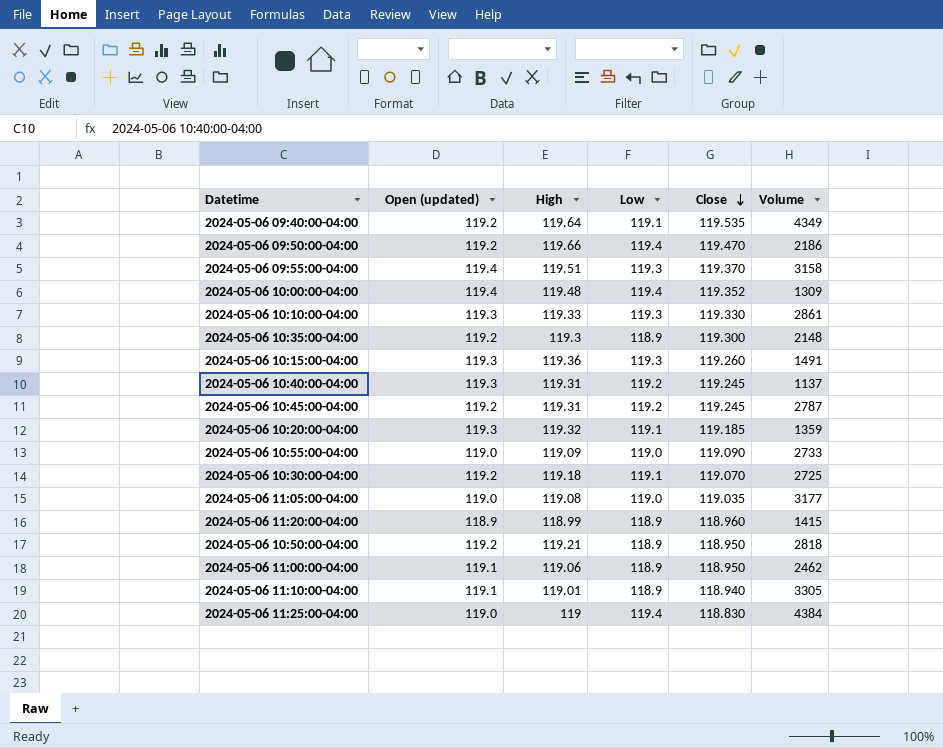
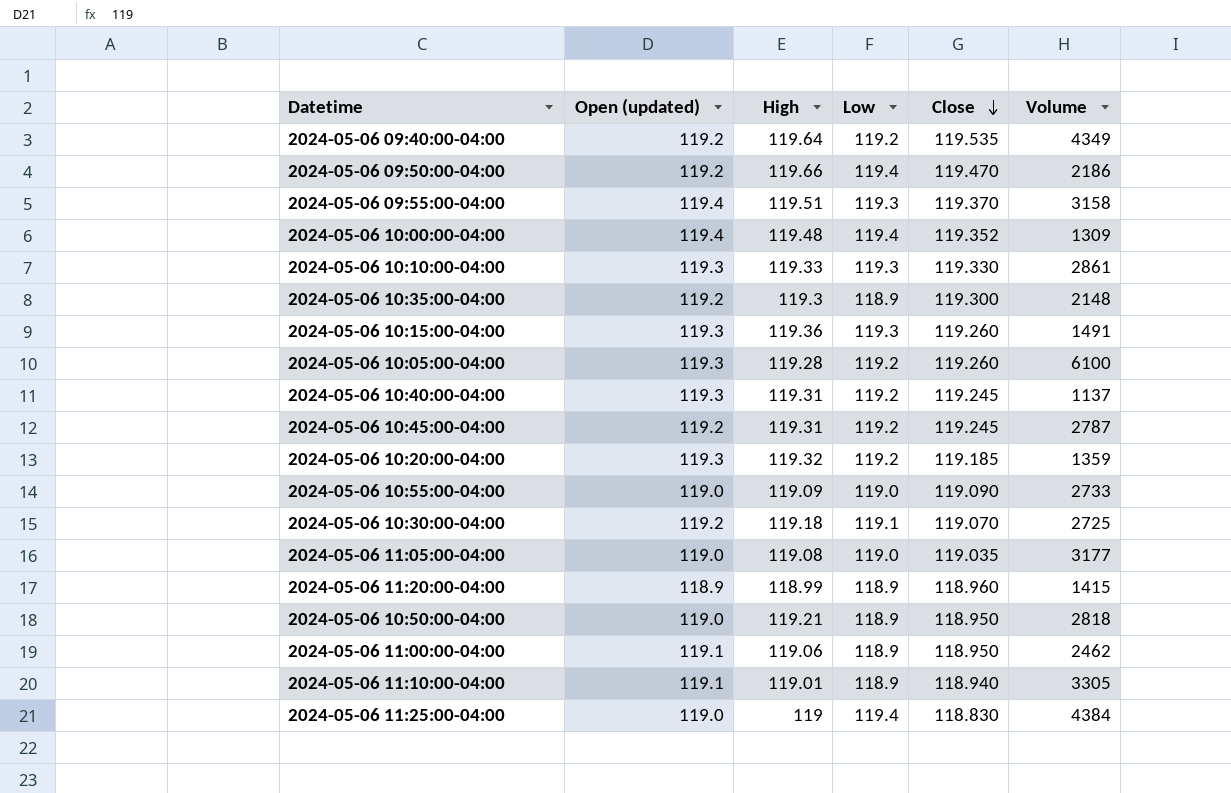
2024-05-06 09:40:00-04:00 | Low: 119.1 -> 119.2
row 2024-05-06 10:05:00-04:00: none -> 119.3 | 119.28 | 119.2 | 119.260 | 6100
2024-05-06 10:20:00-04:00 | Low: 119.1 -> 119.2
2024-05-06 10:50:00-04:00 | Open (updated): 119.2 -> 119.0

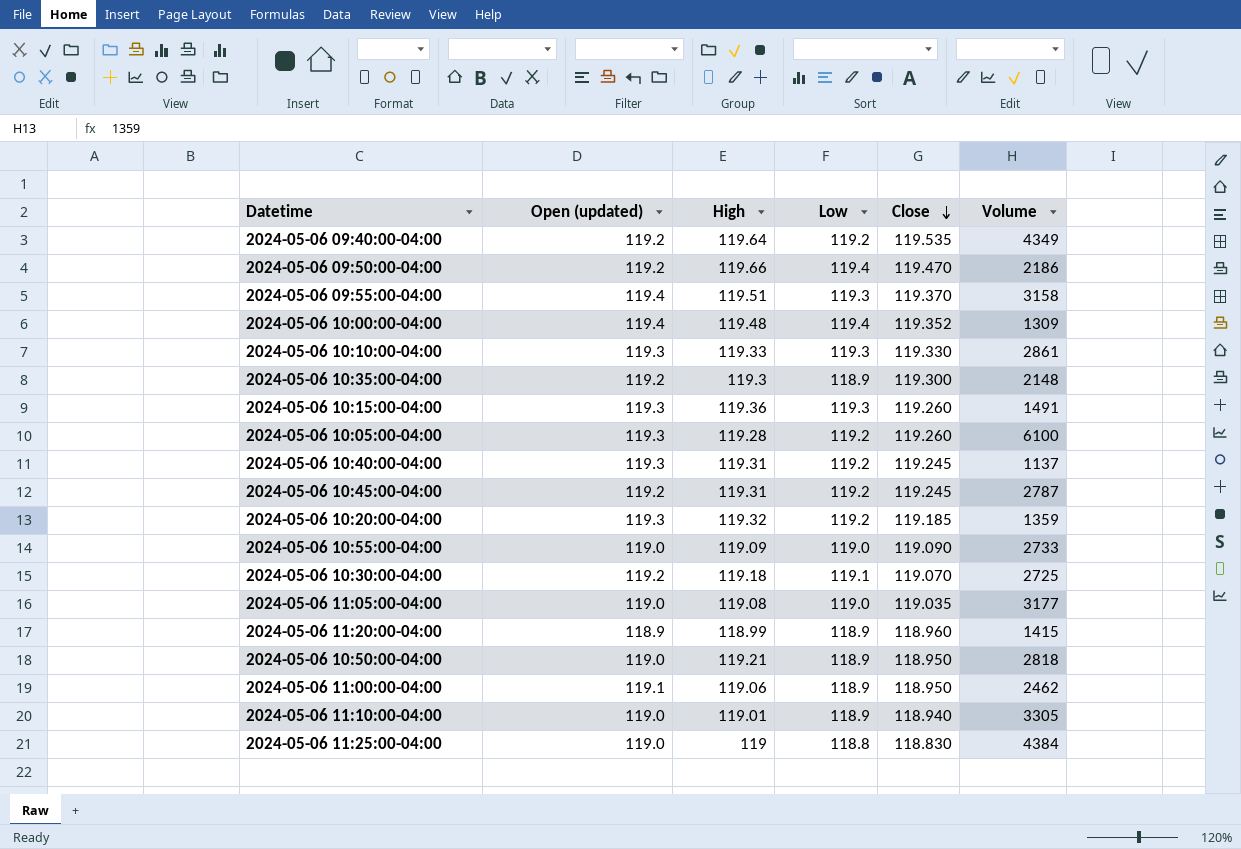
2024-05-06 11:10:00-04:00 | Open (updated): 119.1 -> 119.0
2024-05-06 11:25:00-04:00 | Low: 119.4 -> 118.8

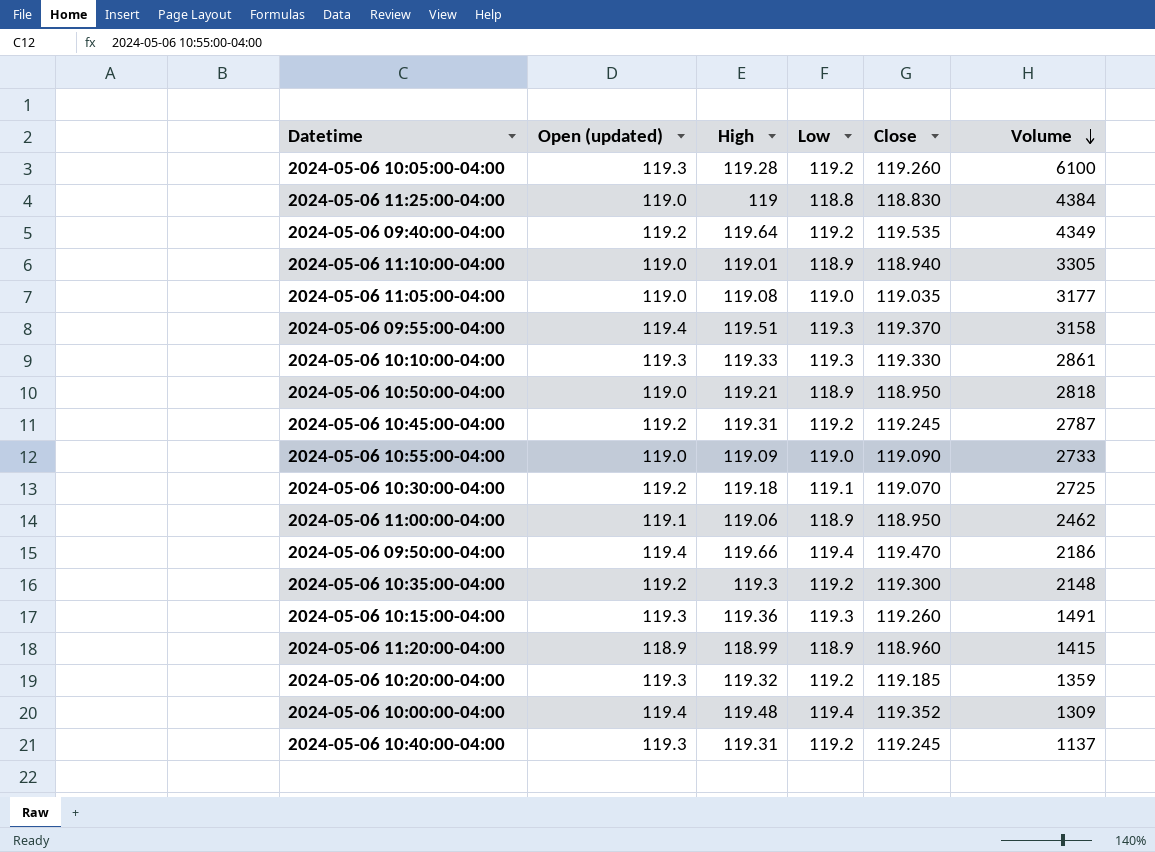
row order: Close descending -> Volume descending
2024-05-06 09:50:00-04:00 | Open (updated): 119.2 -> 119.4
2024-05-06 10:35:00-04:00 | Low: 118.9 -> 119.2

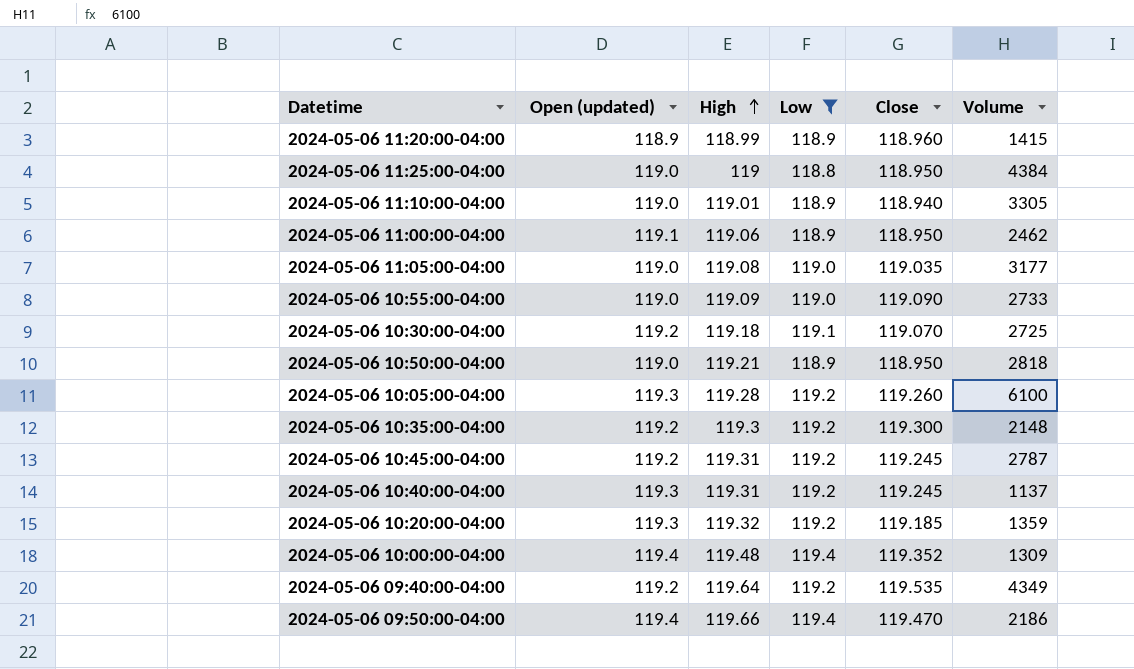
filter: none -> Low != 119.3
row order: Volume descending -> High ascending
2024-05-06 11:25:00-04:00 | Close: 118.830 -> 118.950

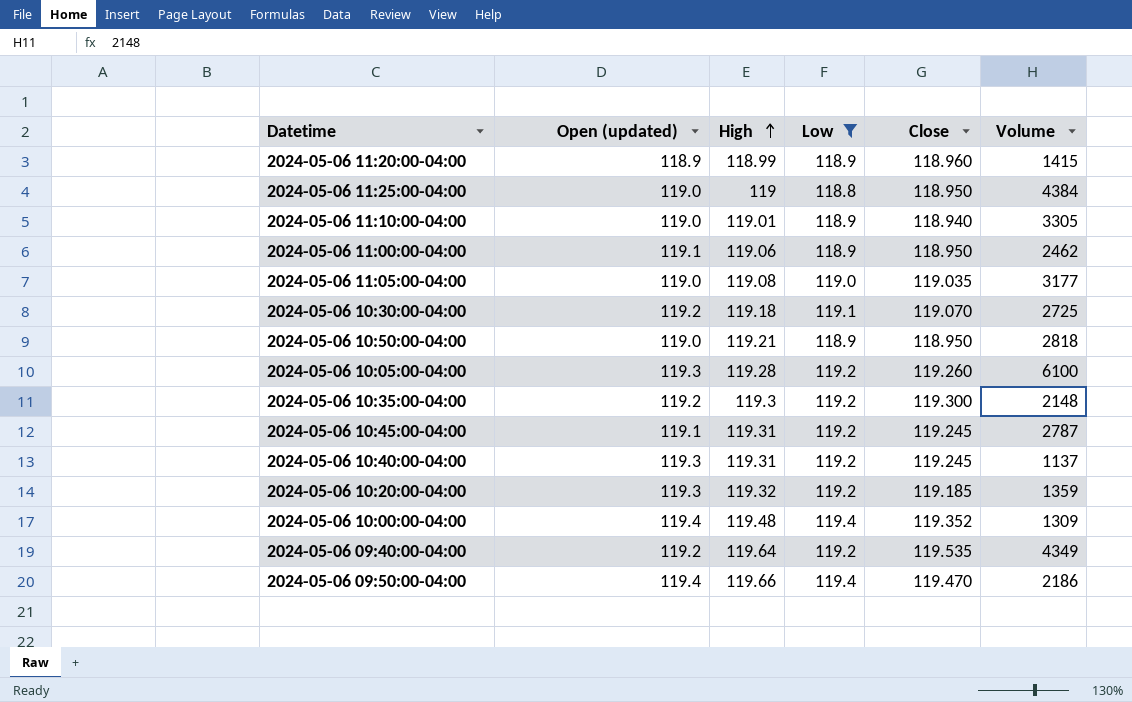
row 2024-05-06 10:55:00-04:00: 119.0 | 119.09 | 119.0 | 119.090 | 2733 -> none
2024-05-06 10:45:00-04:00 | Open (updated): 119.2 -> 119.1

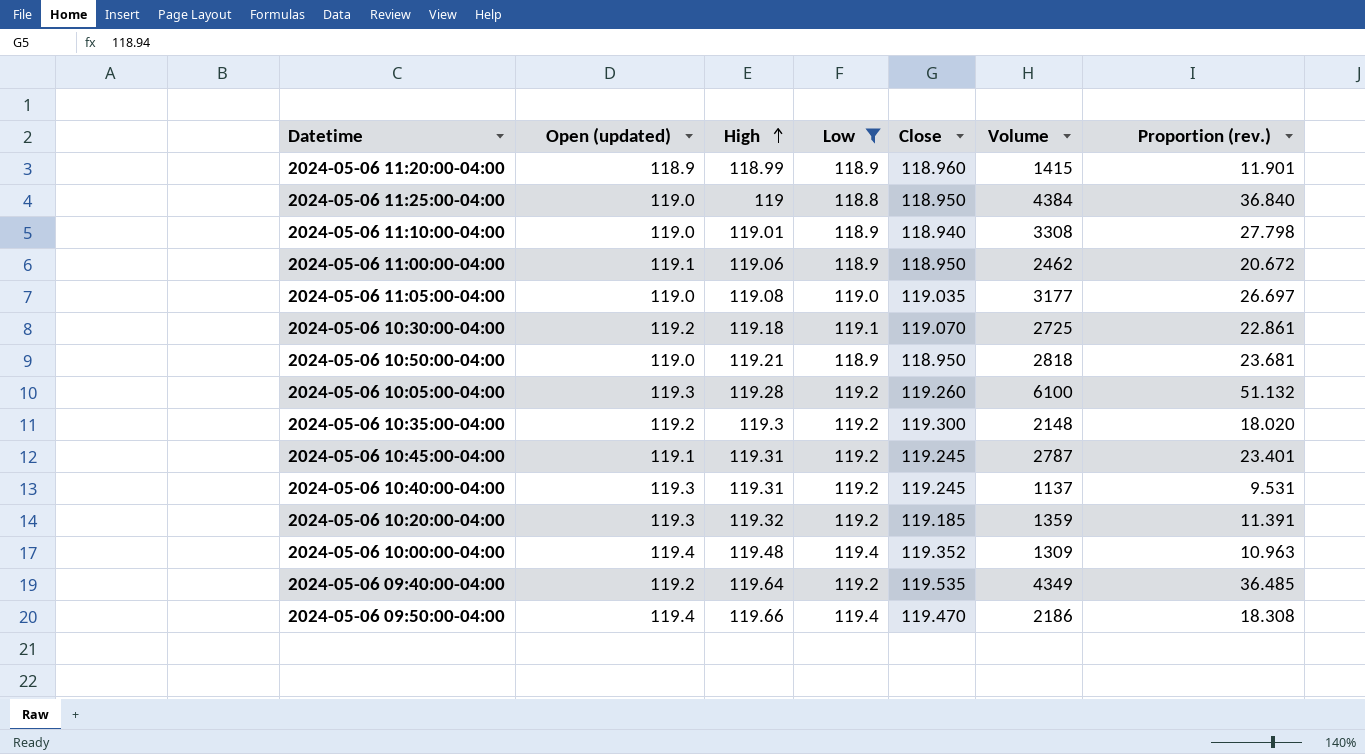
column Proportion (rev.) | formula: none -> [Volume] / [Open (updated)]
2024-05-06 11:10:00-04:00 | Volume: 3305 -> 3308

